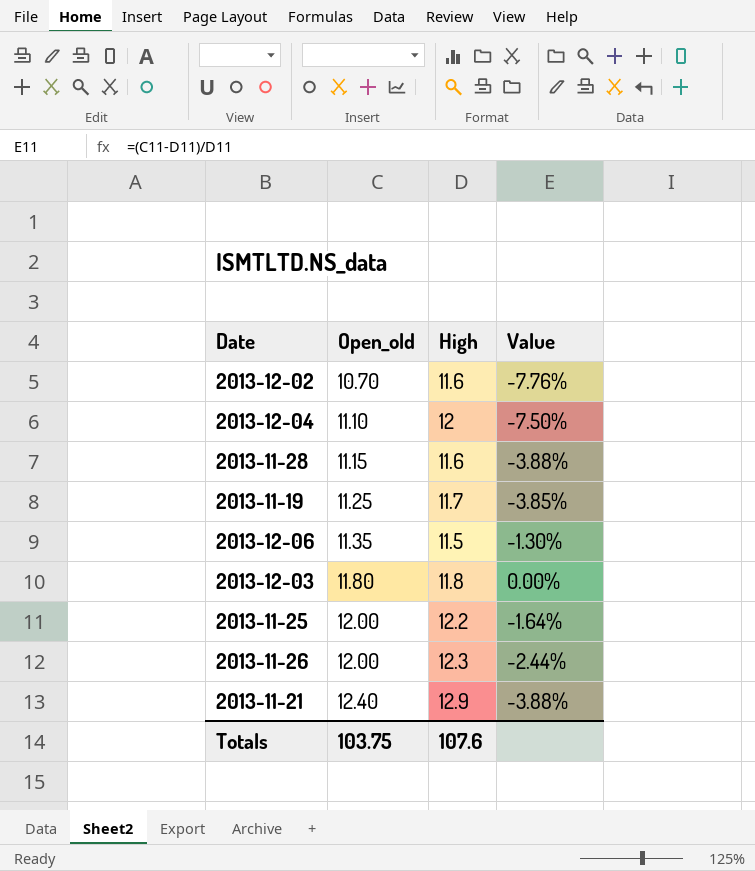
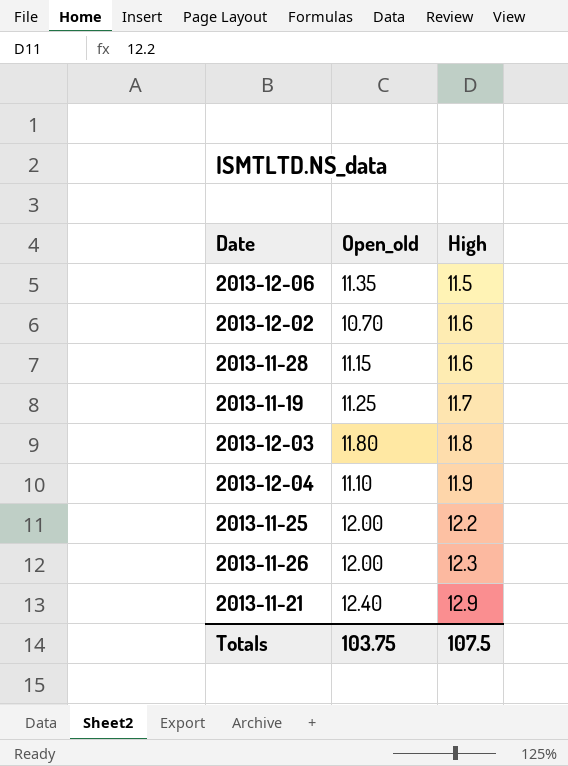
row order: Open_old ascending -> High ascending
column Value | formula: ([Open_old] - [High]) / [High] -> none
2013-12-04 | High: 12 -> 11.9
Totals | High: 107.6 -> 107.5

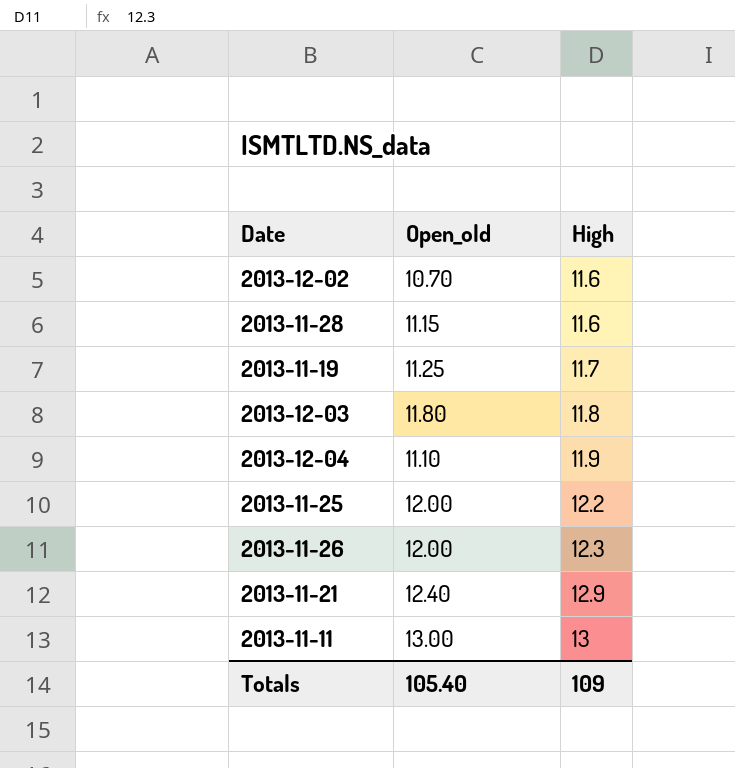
row 2013-12-06: 11.35 | 11.5 -> none
row 2013-11-11: none -> 13.00 | 13
Totals | Open_old: 103.75 -> 105.40
Totals | High: 107.5 -> 109

